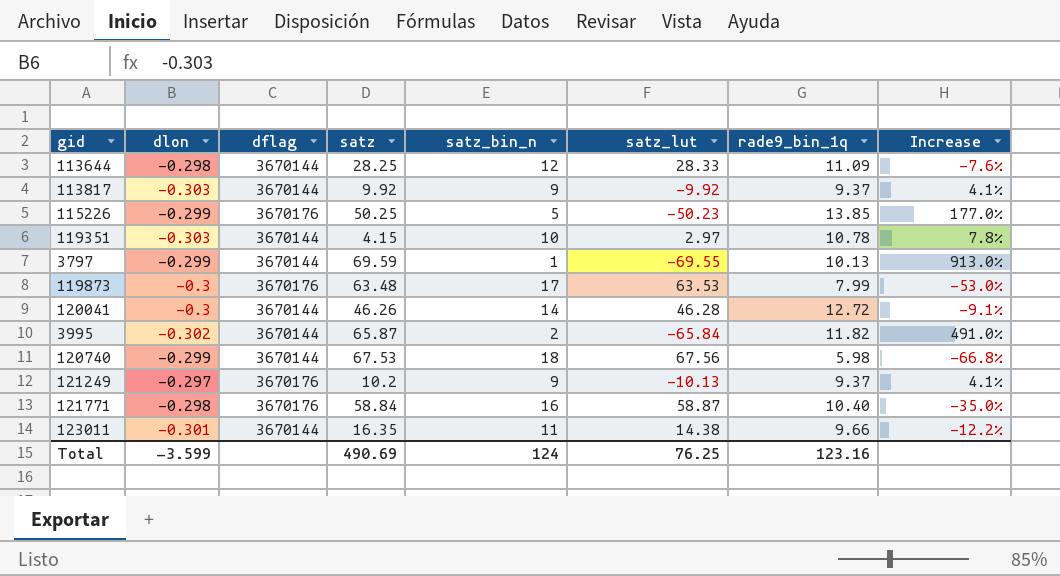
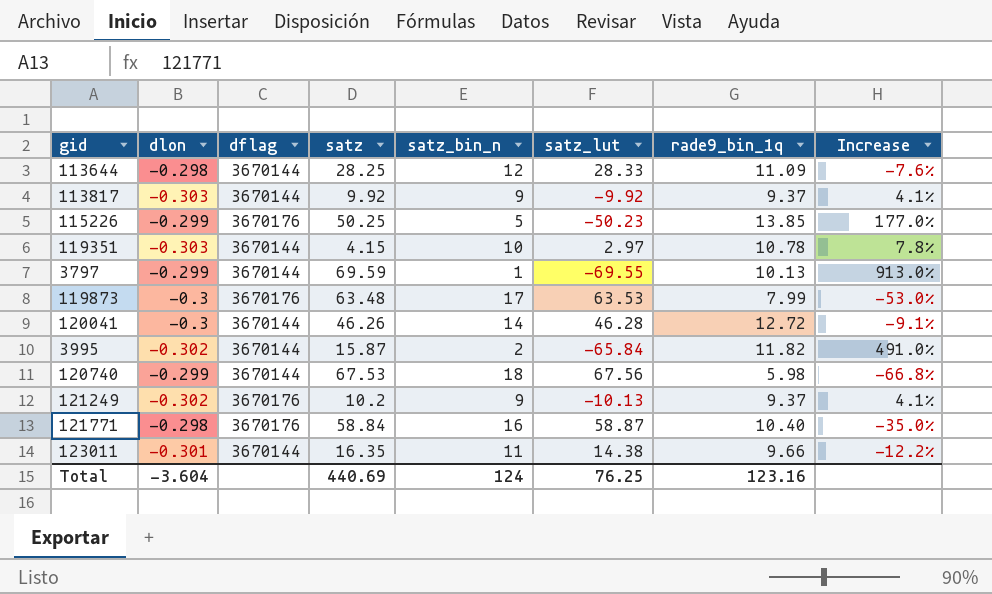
3995 | satz: 65.87 -> 15.87
121249 | dlon: -0.297 -> -0.302
Total | dlon: -3.599 -> -3.604
Total | satz: 490.69 -> 440.69

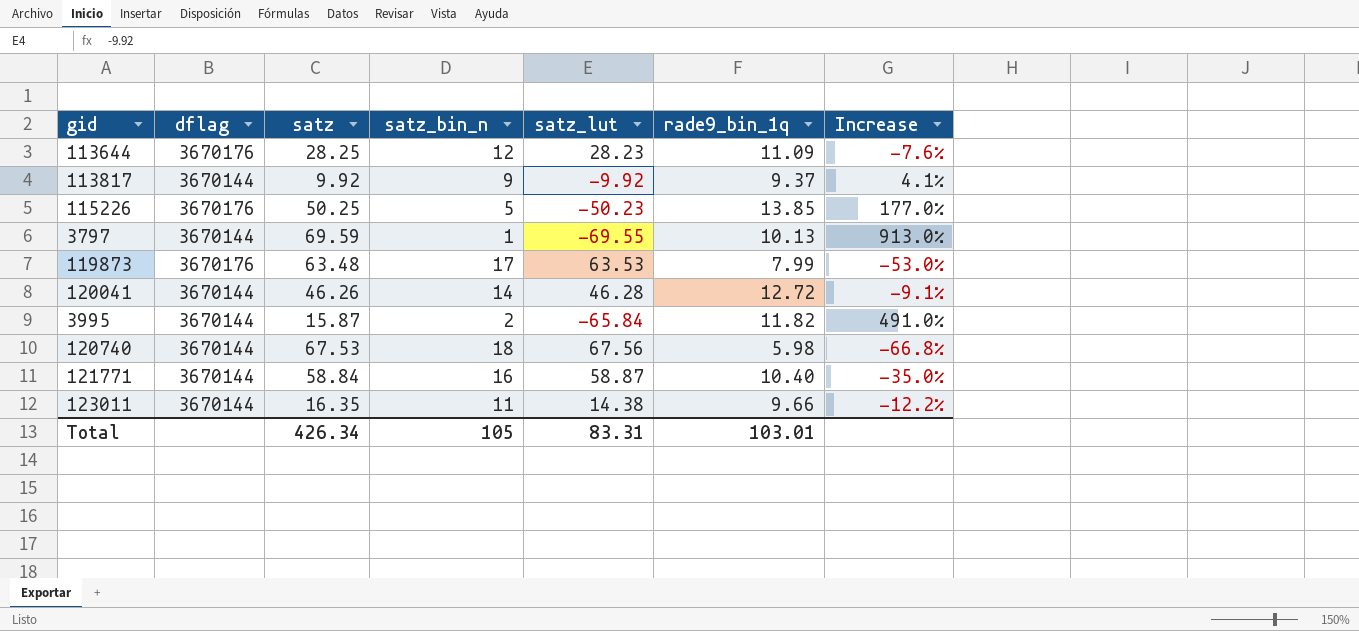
column dlon | position: 2 -> none
row 119351: -0.303 | 3670144 | 4.15 | 10 | 2.97 | 10.78 | 7.8% -> none
row 121249: -0.302 | 3670176 | 10.2 | 9 | -10.13 | 9.37 | 4.1% -> none
113644 | dflag: 3670144 -> 3670176
113644 | satz_lut: 28.33 -> 28.23
121771 | dflag: 3670176 -> 3670144
Total | satz: 440.69 -> 426.34
Total | satz_bin_n: 124 -> 105
Total | satz_lut: 76.25 -> 83.31
Total | rade9_bin_1q: 123.16 -> 103.01

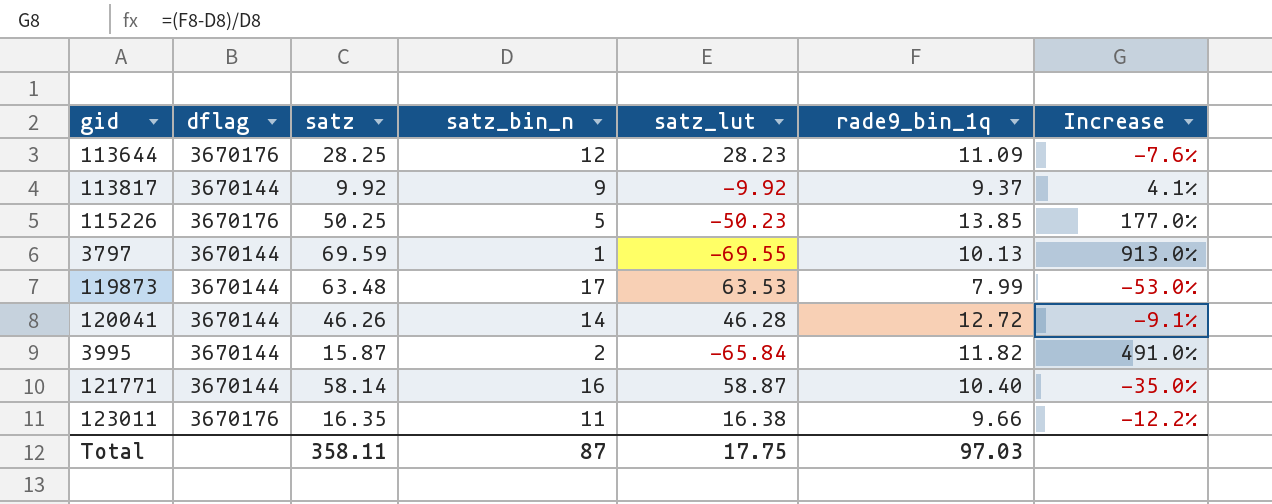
row 120740: 3670144 | 67.53 | 18 | 67.56 | 5.98 | -66.8% -> none
119873 | dflag: 3670176 -> 3670144
121771 | satz: 58.84 -> 58.14
123011 | dflag: 3670144 -> 3670176
123011 | satz_lut: 14.38 -> 16.38
Total | satz: 426.34 -> 358.11
Total | satz_bin_n: 105 -> 87
Total | satz_lut: 83.31 -> 17.75
Total | rade9_bin_1q: 103.01 -> 97.03

